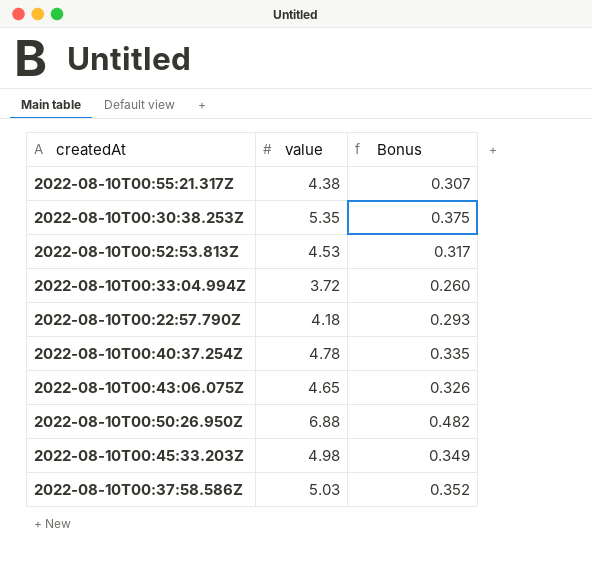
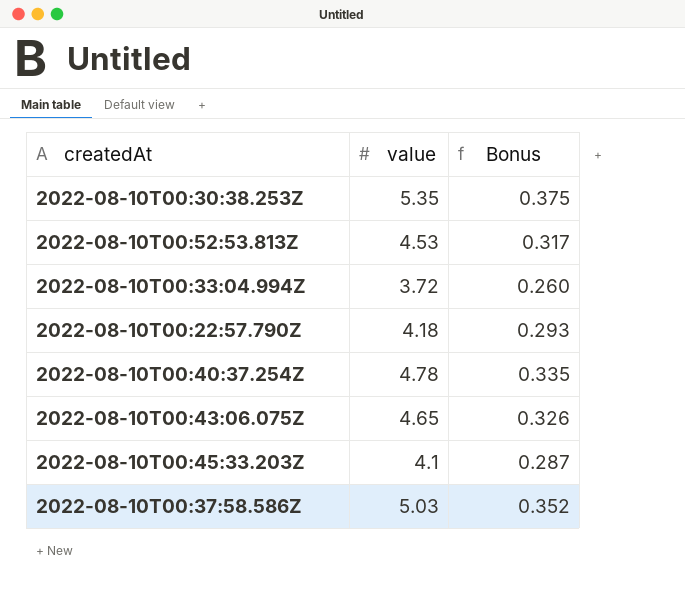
row 2022-08-10T00:55:21.317Z: 4.38 | 0.307 -> none
row 2022-08-10T00:50:26.950Z: 6.88 | 0.482 -> none
2022-08-10T00:45:33.203Z | value: 4.98 -> 4.1
2022-08-10T00:45:33.203Z | Bonus: 0.349 -> 0.287

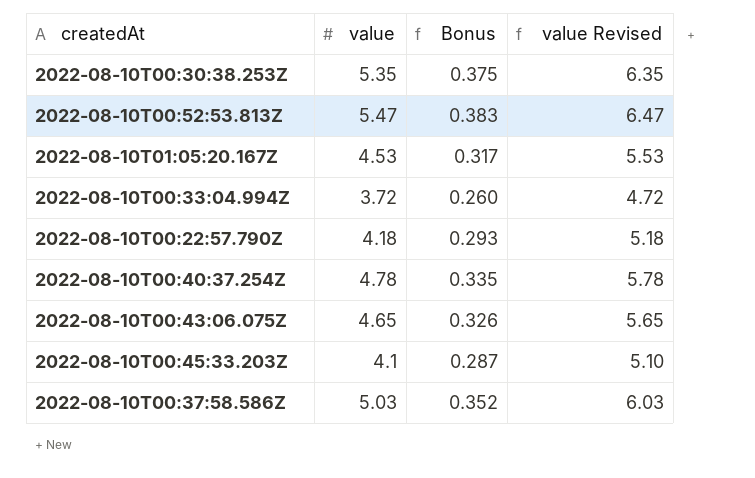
column value Revised | formula: none -> [value] + 1
2022-08-10T00:52:53.813Z | value: 4.53 -> 5.47
2022-08-10T00:52:53.813Z | Bonus: 0.317 -> 0.383
row 2022-08-10T01:05:20.167Z: none -> 4.53 | 0.317 | 5.53

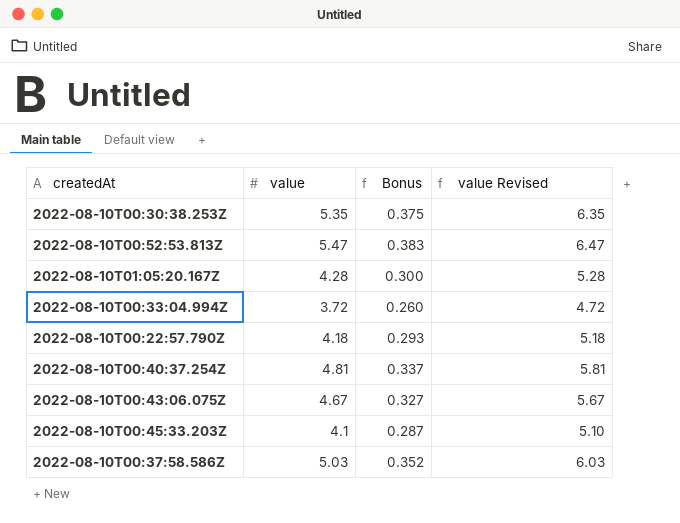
2022-08-10T01:05:20.167Z | value: 4.53 -> 4.28
2022-08-10T01:05:20.167Z | Bonus: 0.317 -> 0.300
2022-08-10T01:05:20.167Z | value Revised: 5.53 -> 5.28
2022-08-10T00:40:37.254Z | value: 4.78 -> 4.81
2022-08-10T00:40:37.254Z | Bonus: 0.335 -> 0.337
2022-08-10T00:40:37.254Z | value Revised: 5.78 -> 5.81
2022-08-10T00:43:06.075Z | value: 4.65 -> 4.67
2022-08-10T00:43:06.075Z | Bonus: 0.326 -> 0.327
2022-08-10T00:43:06.075Z | value Revised: 5.65 -> 5.67

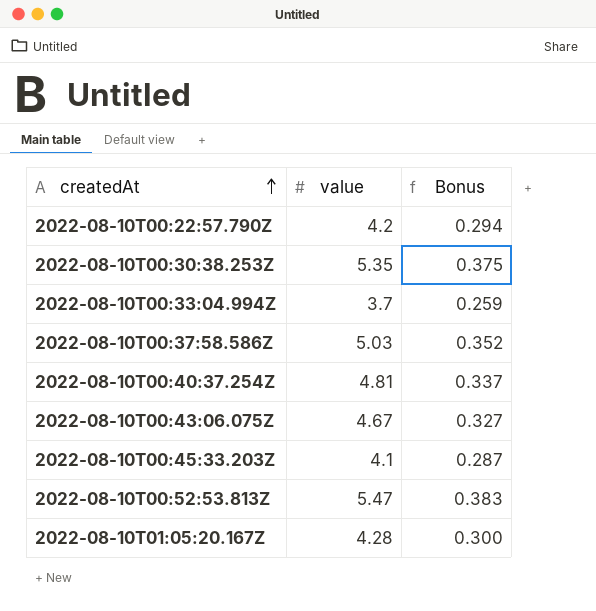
row order: none -> createdAt ascending
column value Revised | formula: [value] + 1 -> none
2022-08-10T00:22:57.790Z | value: 4.18 -> 4.2
2022-08-10T00:22:57.790Z | Bonus: 0.293 -> 0.294
2022-08-10T00:33:04.994Z | value: 3.72 -> 3.7
2022-08-10T00:33:04.994Z | Bonus: 0.260 -> 0.259

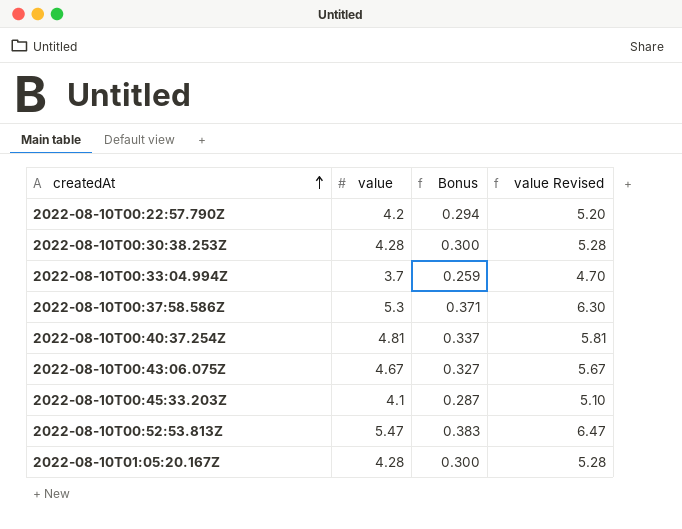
column value Revised | formula: none -> [value] + 1
2022-08-10T00:30:38.253Z | value: 5.35 -> 4.28
2022-08-10T00:30:38.253Z | Bonus: 0.375 -> 0.300
2022-08-10T00:37:58.586Z | value: 5.03 -> 5.3
2022-08-10T00:37:58.586Z | Bonus: 0.352 -> 0.371

